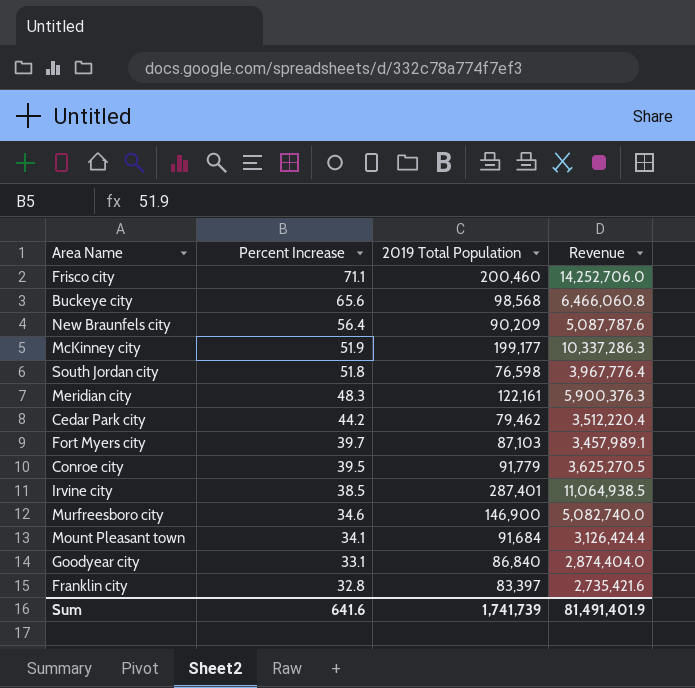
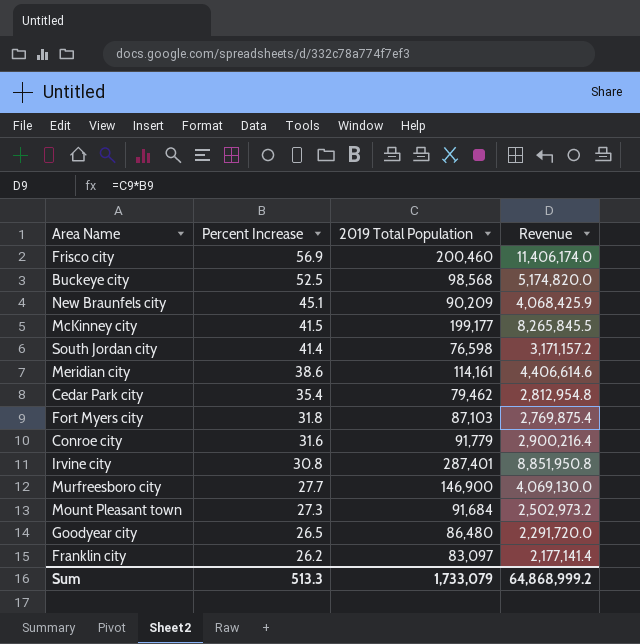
Frisco city | Percent Increase: 71.1 -> 56.9
Frisco city | Revenue: 14,252,706.0 -> 11,406,174.0
Buckeye city | Percent Increase: 65.6 -> 52.5
Buckeye city | Revenue: 6,466,060.8 -> 5,174,820.0
New Braunfels city | Percent Increase: 56.4 -> 45.1
New Braunfels city | Revenue: 5,087,787.6 -> 4,068,425.9
McKinney city | Percent Increase: 51.9 -> 41.5
McKinney city | Revenue: 10,337,286.3 -> 8,265,845.5
South Jordan city | Percent Increase: 51.8 -> 41.4
South Jordan city | Revenue: 3,967,776.4 -> 3,171,157.2
Meridian city | Percent Increase: 48.3 -> 38.6
Meridian city | 2019 Total Population: 122,161 -> 114,161
Meridian city | Revenue: 5,900,376.3 -> 4,406,614.6
Cedar Park city | Percent Increase: 44.2 -> 35.4
Cedar Park city | Revenue: 3,512,220.4 -> 2,812,954.8
Fort Myers city | Percent Increase: 39.7 -> 31.8
Fort Myers city | Revenue: 3,457,989.1 -> 2,769,875.4
Conroe city | Percent Increase: 39.5 -> 31.6
Conroe city | Revenue: 3,625,270.5 -> 2,900,216.4
Irvine city | Percent Increase: 38.5 -> 30.8
Irvine city | Revenue: 11,064,938.5 -> 8,851,950.8
Murfreesboro city | Percent Increase: 34.6 -> 27.7
Murfreesboro city | Revenue: 5,082,740.0 -> 4,069,130.0
Mount Pleasant town | Percent Increase: 34.1 -> 27.3
Mount Pleasant town | Revenue: 3,126,424.4 -> 2,502,973.2
Goodyear city | Percent Increase: 33.1 -> 26.5
Goodyear city | 2019 Total Population: 86,840 -> 86,480
Goodyear city | Revenue: 2,874,404.0 -> 2,291,720.0
Franklin city | Percent Increase: 32.8 -> 26.2
Franklin city | 2019 Total Population: 83,397 -> 83,097
Franklin city | Revenue: 2,735,421.6 -> 2,177,141.4
Sum | Percent Increase: 641.6 -> 513.3
Sum | 2019 Total Population: 1,741,739 -> 1,733,079
Sum | Revenue: 81,491,401.9 -> 64,868,999.2

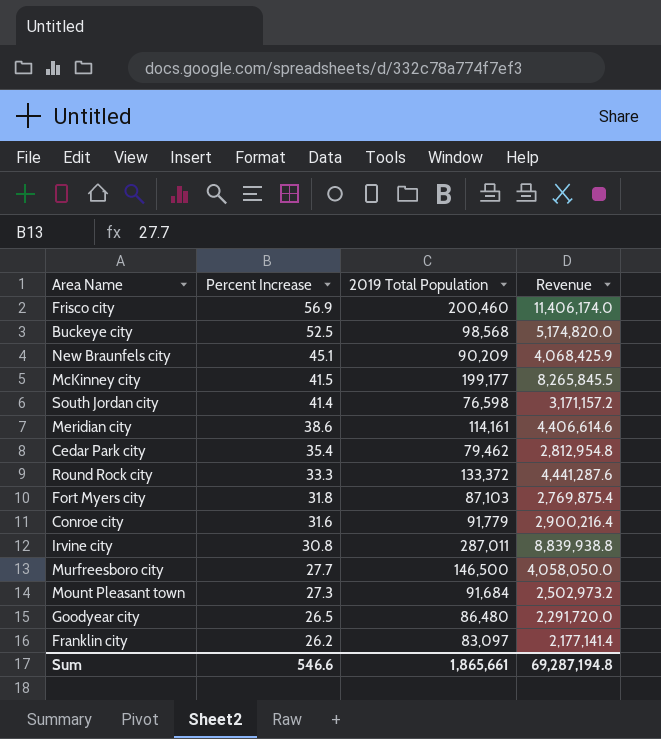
row Round Rock city: none -> 33.3 | 133,372 | 4,441,287.6
Irvine city | 2019 Total Population: 287,401 -> 287,011
Irvine city | Revenue: 8,851,950.8 -> 8,839,938.8
Murfreesboro city | 2019 Total Population: 146,900 -> 146,500
Murfreesboro city | Revenue: 4,069,130.0 -> 4,058,050.0
Sum | Percent Increase: 513.3 -> 546.6
Sum | 2019 Total Population: 1,733,079 -> 1,865,661
Sum | Revenue: 64,868,999.2 -> 69,287,194.8

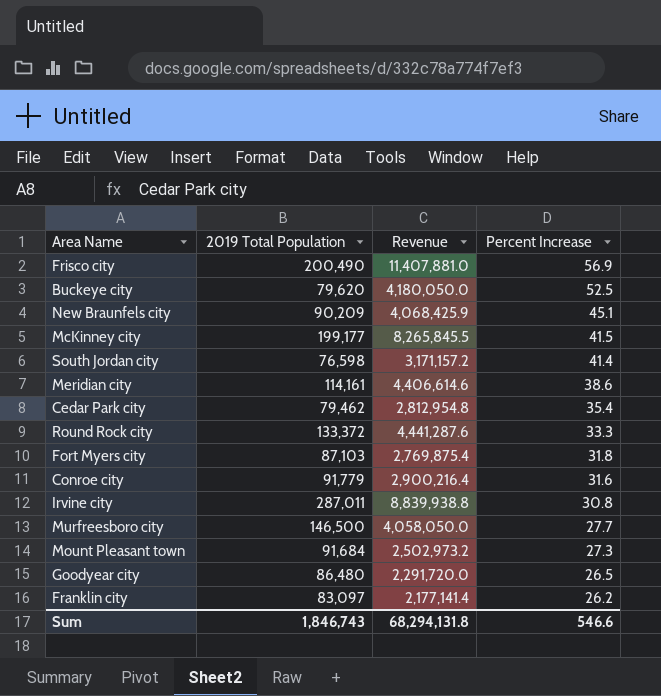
column Percent Increase | position: 2 -> 4
Frisco city | 2019 Total Population: 200,460 -> 200,490
Frisco city | Revenue: 11,406,174.0 -> 11,407,881.0
Buckeye city | 2019 Total Population: 98,568 -> 79,620
Buckeye city | Revenue: 5,174,820.0 -> 4,180,050.0
Sum | 2019 Total Population: 1,865,661 -> 1,846,743
Sum | Revenue: 69,287,194.8 -> 68,294,131.8

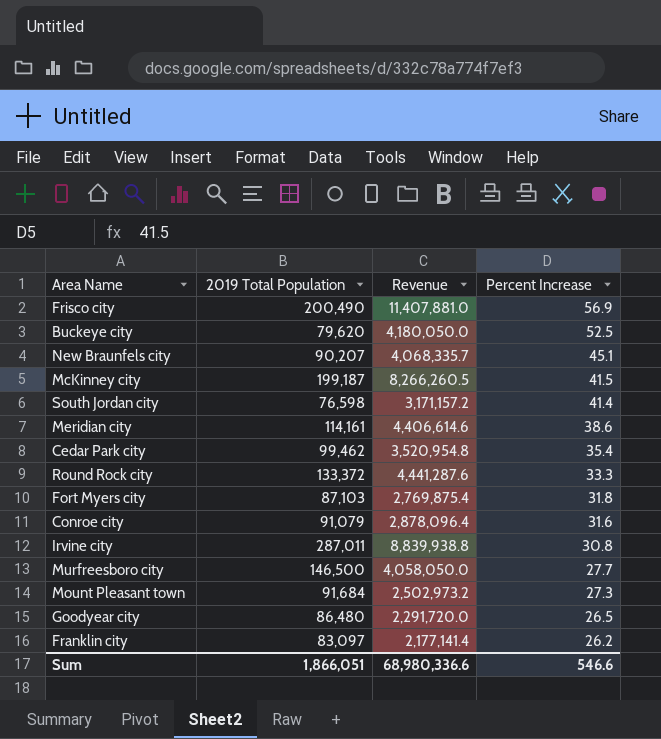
New Braunfels city | 2019 Total Population: 90,209 -> 90,207
New Braunfels city | Revenue: 4,068,425.9 -> 4,068,335.7
McKinney city | 2019 Total Population: 199,177 -> 199,187
McKinney city | Revenue: 8,265,845.5 -> 8,266,260.5
Cedar Park city | 2019 Total Population: 79,462 -> 99,462
Cedar Park city | Revenue: 2,812,954.8 -> 3,520,954.8
Conroe city | 2019 Total Population: 91,779 -> 91,079
Conroe city | Revenue: 2,900,216.4 -> 2,878,096.4
Sum | 2019 Total Population: 1,846,743 -> 1,866,051
Sum | Revenue: 68,294,131.8 -> 68,980,336.6

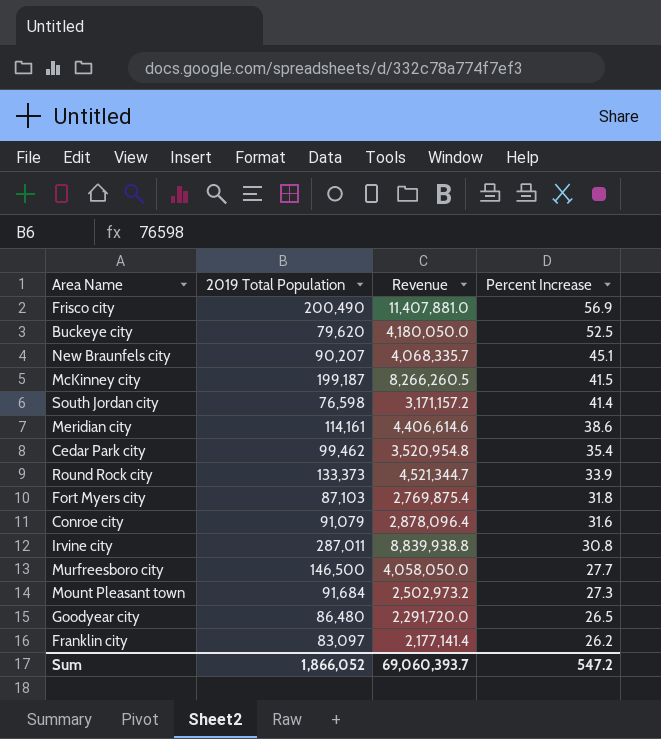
Round Rock city | 2019 Total Population: 133,372 -> 133,373
Round Rock city | Revenue: 4,441,287.6 -> 4,521,344.7
Round Rock city | Percent Increase: 33.3 -> 33.9
Sum | 2019 Total Population: 1,866,051 -> 1,866,052
Sum | Revenue: 68,980,336.6 -> 69,060,393.7
Sum | Percent Increase: 546.6 -> 547.2

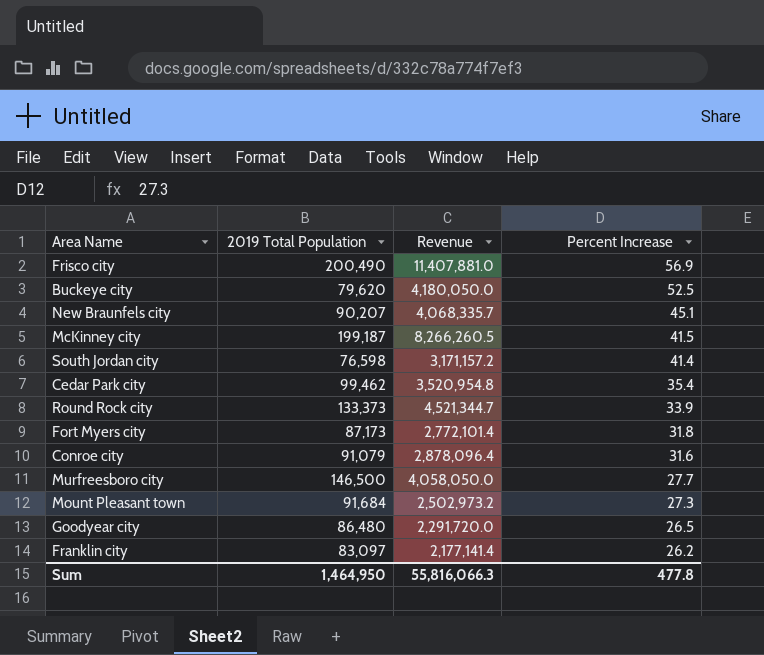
row Meridian city: 114,161 | 4,406,614.6 | 38.6 -> none
row Irvine city: 287,011 | 8,839,938.8 | 30.8 -> none
Fort Myers city | 2019 Total Population: 87,103 -> 87,173
Fort Myers city | Revenue: 2,769,875.4 -> 2,772,101.4
Sum | 2019 Total Population: 1,866,052 -> 1,464,950
Sum | Revenue: 69,060,393.7 -> 55,816,066.3
Sum | Percent Increase: 547.2 -> 477.8

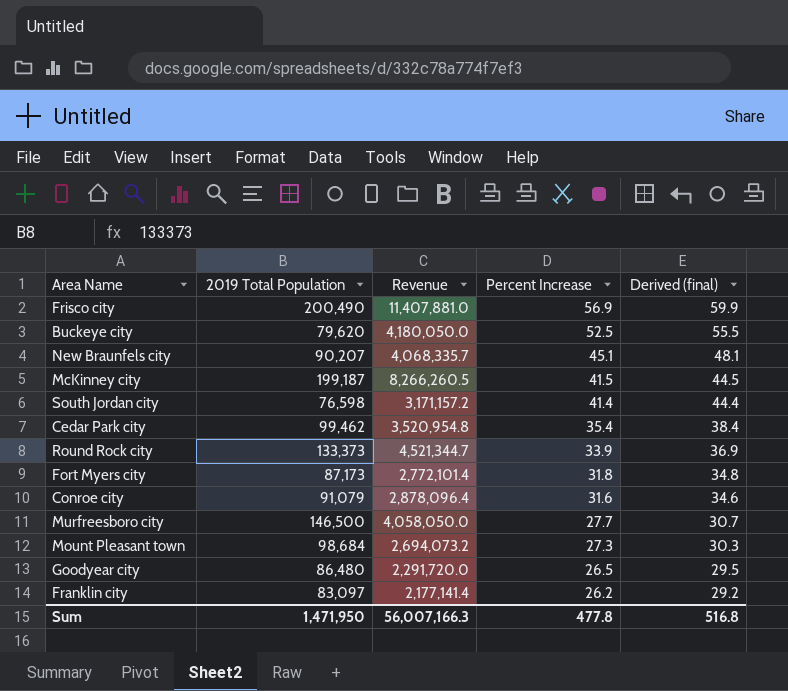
column Derived (final) | formula: none -> [Percent Increase] + 3
Mount Pleasant town | 2019 Total Population: 91,684 -> 98,684
Mount Pleasant town | Revenue: 2,502,973.2 -> 2,694,073.2
Sum | 2019 Total Population: 1,464,950 -> 1,471,950
Sum | Revenue: 55,816,066.3 -> 56,007,166.3

